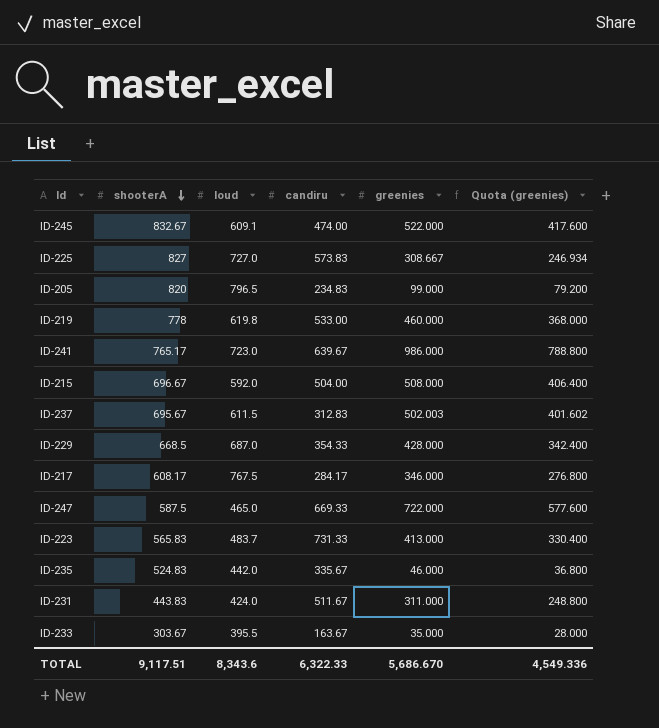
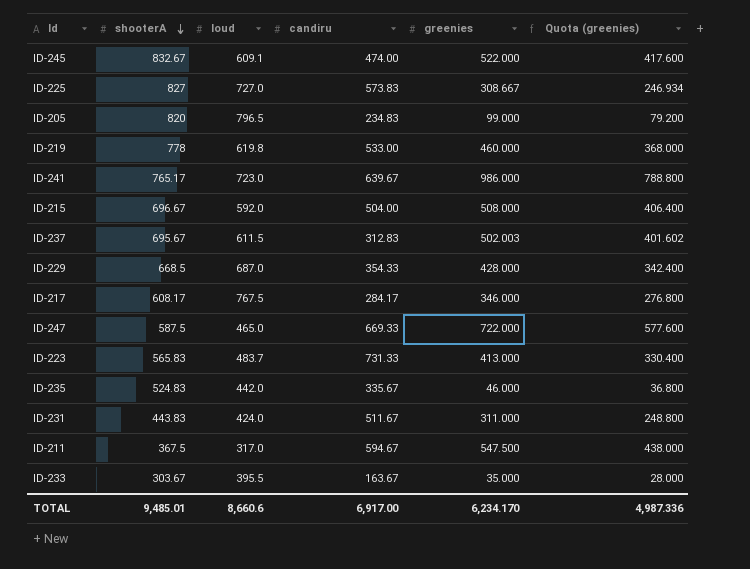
row ID-211: none -> 367.5 | 317.0 | 594.67 | 547.500 | 438.000
TOTAL | shooterA: 9,117.51 -> 9,485.01
TOTAL | loud: 8,343.6 -> 8,660.6
TOTAL | candiru: 6,322.33 -> 6,917.00
TOTAL | greenies: 5,686.670 -> 6,234.170
TOTAL | Quota (greenies): 4,549.336 -> 4,987.336

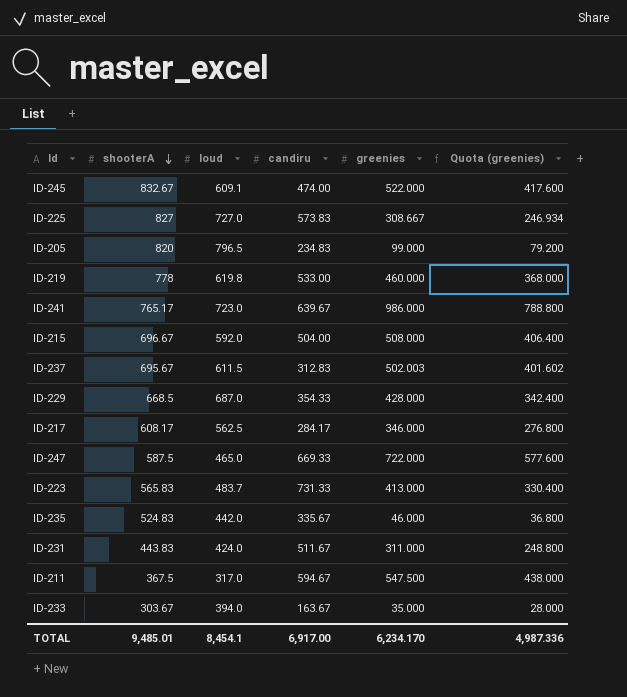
ID-217 | loud: 767.5 -> 562.5
ID-233 | loud: 395.5 -> 394.0
TOTAL | loud: 8,660.6 -> 8,454.1

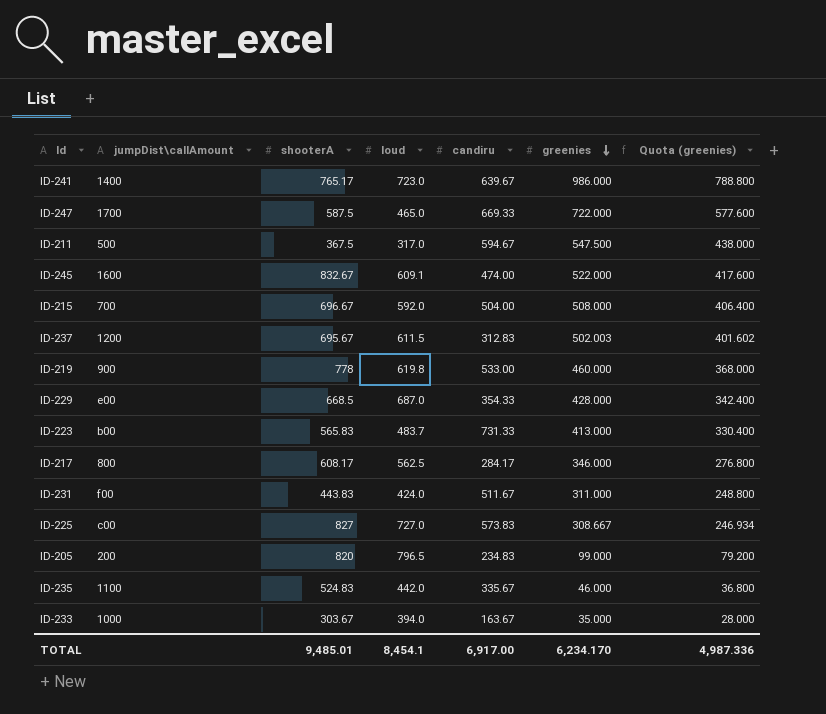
row order: shooterA descending -> greenies descending
column jumpDist\callAmount | position: none -> 2

